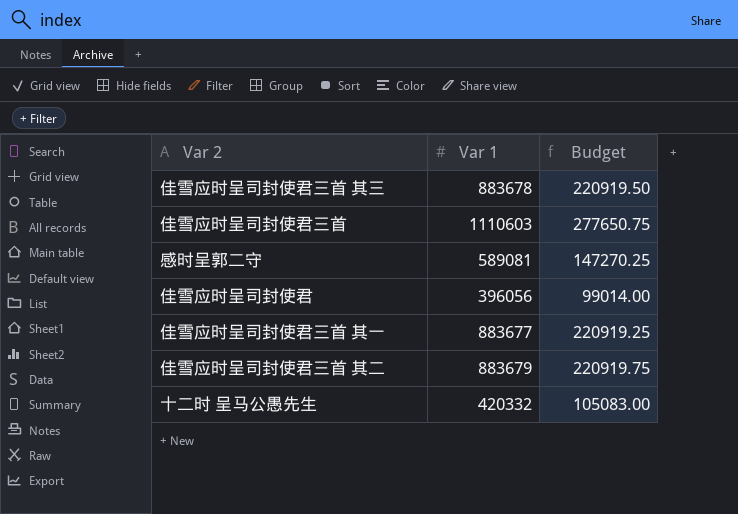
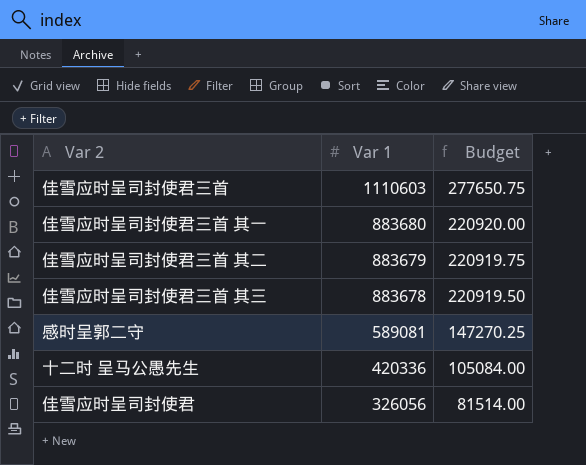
row order: none -> Var 1 descending
佳雪应时呈司封使君三首 其一 | Var 1: 883677 -> 883680
佳雪应时呈司封使君三首 其一 | Budget: 220919.25 -> 220920.00
十二时 呈马公愚先生 | Var 1: 420332 -> 420336
十二时 呈马公愚先生 | Budget: 105083.00 -> 105084.00
佳雪应时呈司封使君 | Var 1: 396056 -> 326056
佳雪应时呈司封使君 | Budget: 99014.00 -> 81514.00

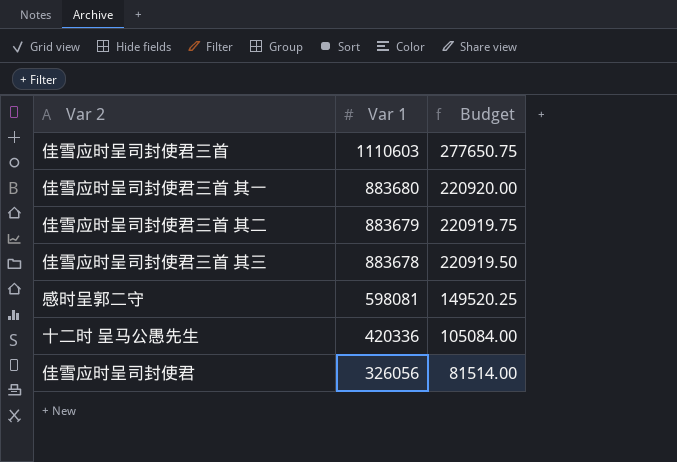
感时呈郭二守 | Var 1: 589081 -> 598081
感时呈郭二守 | Budget: 147270.25 -> 149520.25

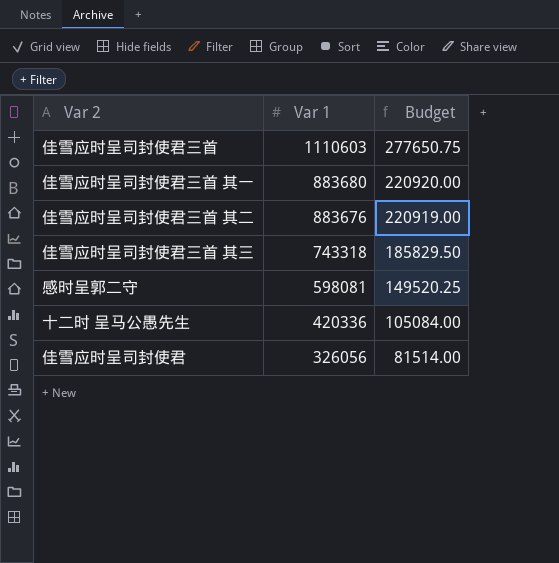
佳雪应时呈司封使君三首 其二 | Var 1: 883679 -> 883676
佳雪应时呈司封使君三首 其二 | Budget: 220919.75 -> 220919.00
佳雪应时呈司封使君三首 其三 | Var 1: 883678 -> 743318
佳雪应时呈司封使君三首 其三 | Budget: 220919.50 -> 185829.50

